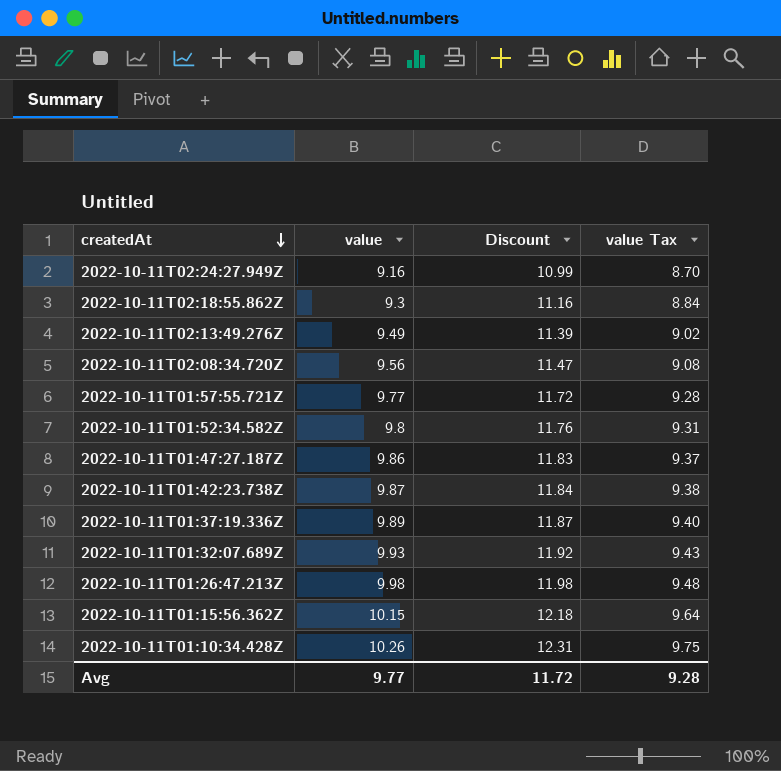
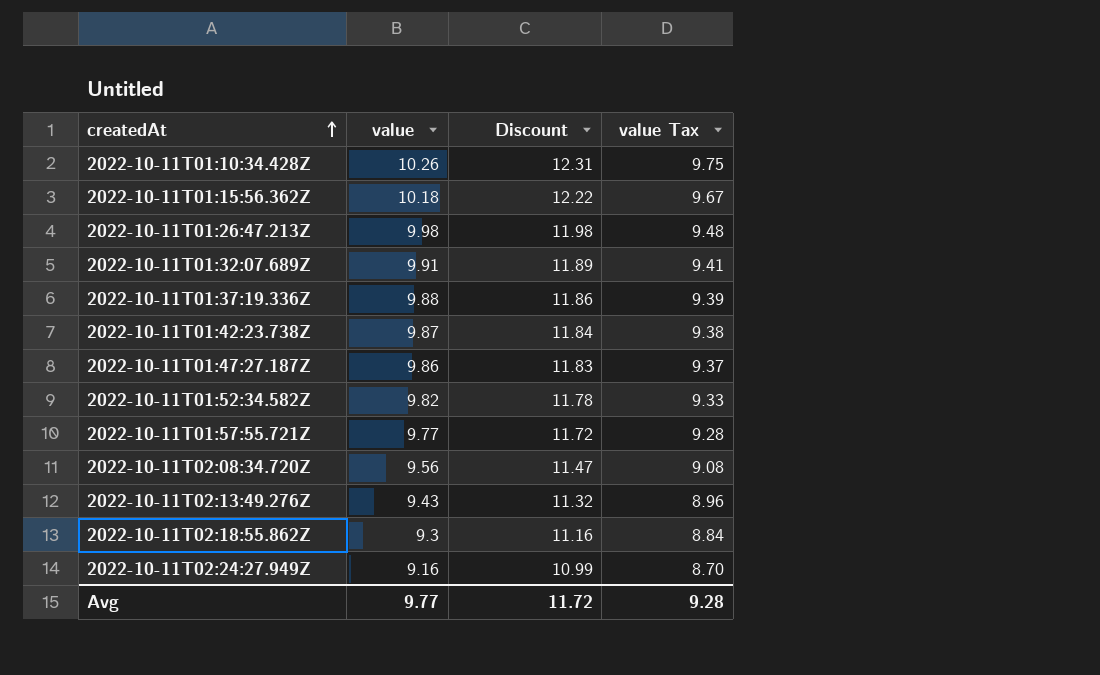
row order: createdAt descending -> createdAt ascending
2022-10-11T01:15:56.362Z | value: 10.15 -> 10.18
2022-10-11T01:15:56.362Z | Discount: 12.18 -> 12.22
2022-10-11T01:15:56.362Z | value Tax: 9.64 -> 9.67
2022-10-11T01:32:07.689Z | value: 9.93 -> 9.91
2022-10-11T01:32:07.689Z | Discount: 11.92 -> 11.89
2022-10-11T01:32:07.689Z | value Tax: 9.43 -> 9.41
2022-10-11T01:37:19.336Z | value: 9.89 -> 9.88
2022-10-11T01:37:19.336Z | Discount: 11.87 -> 11.86
2022-10-11T01:37:19.336Z | value Tax: 9.40 -> 9.39
2022-10-11T01:52:34.582Z | value: 9.8 -> 9.82
2022-10-11T01:52:34.582Z | Discount: 11.76 -> 11.78
2022-10-11T01:52:34.582Z | value Tax: 9.31 -> 9.33
2022-10-11T02:13:49.276Z | value: 9.49 -> 9.43
2022-10-11T02:13:49.276Z | Discount: 11.39 -> 11.32
2022-10-11T02:13:49.276Z | value Tax: 9.02 -> 8.96

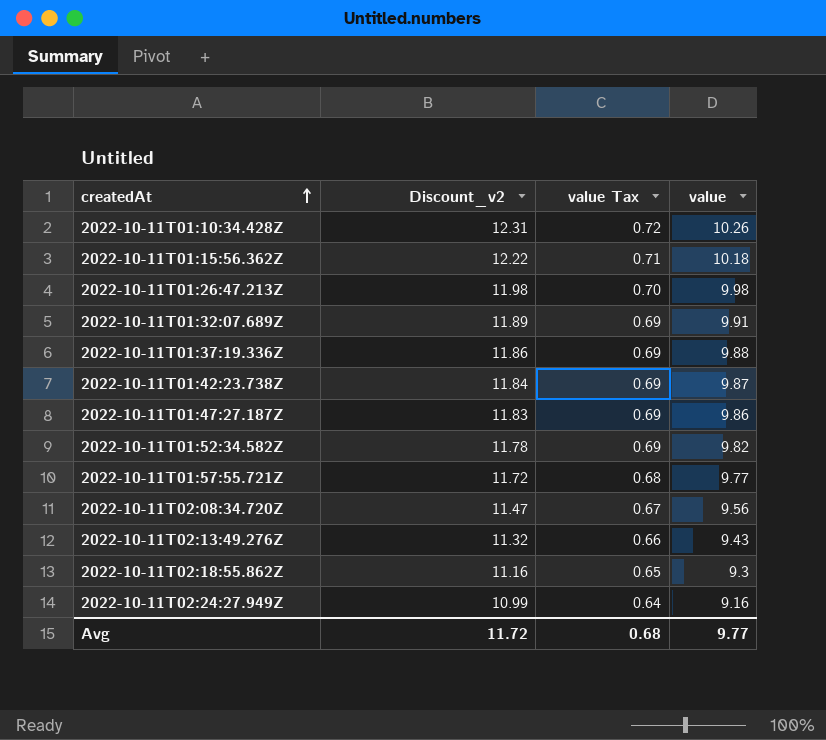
column name: Discount -> Discount_v2
column value Tax | formula: [value] * 0.95 -> [value] * 0.07
column value | position: 2 -> 4
Avg | value Tax: 9.28 -> 0.68

